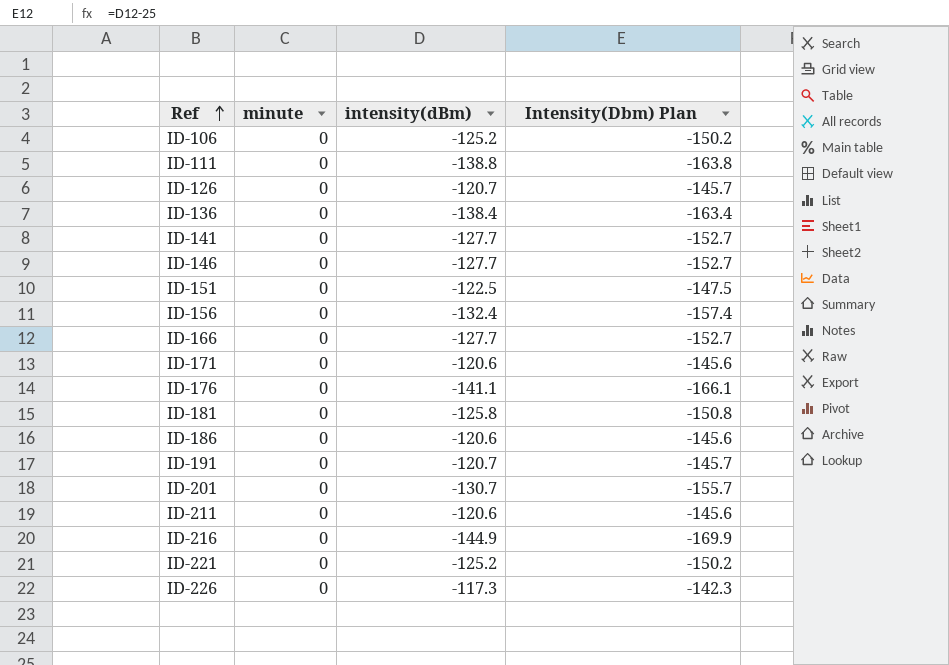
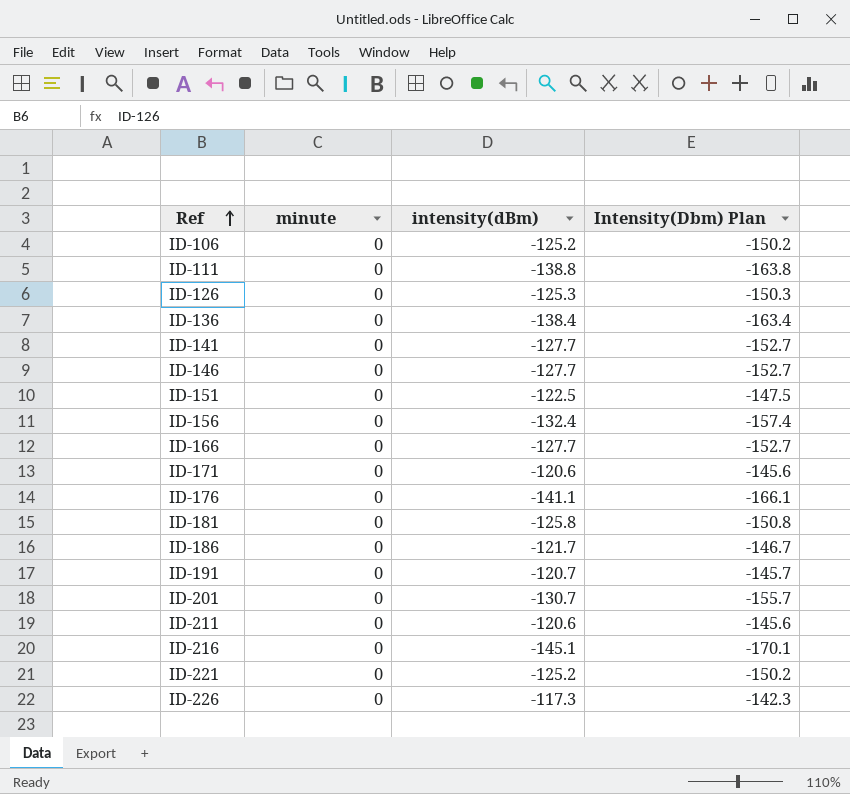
ID-126 | intensity(dBm): -120.7 -> -125.3
ID-126 | Intensity(Dbm) Plan: -145.7 -> -150.3
ID-186 | intensity(dBm): -120.6 -> -121.7
ID-186 | Intensity(Dbm) Plan: -145.6 -> -146.7
ID-216 | intensity(dBm): -144.9 -> -145.1
ID-216 | Intensity(Dbm) Plan: -169.9 -> -170.1

